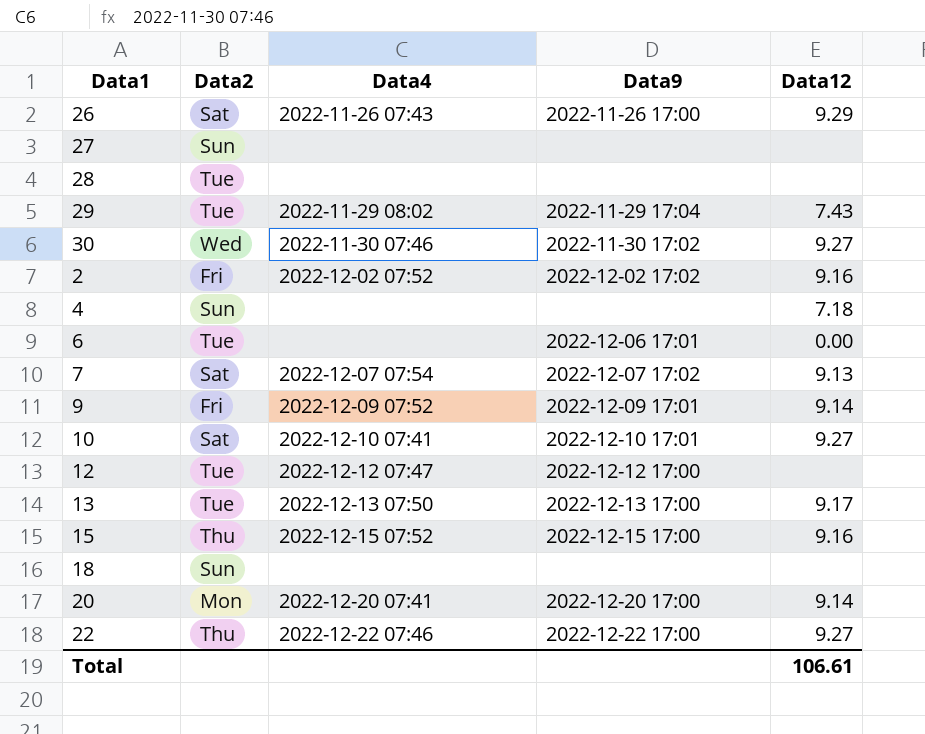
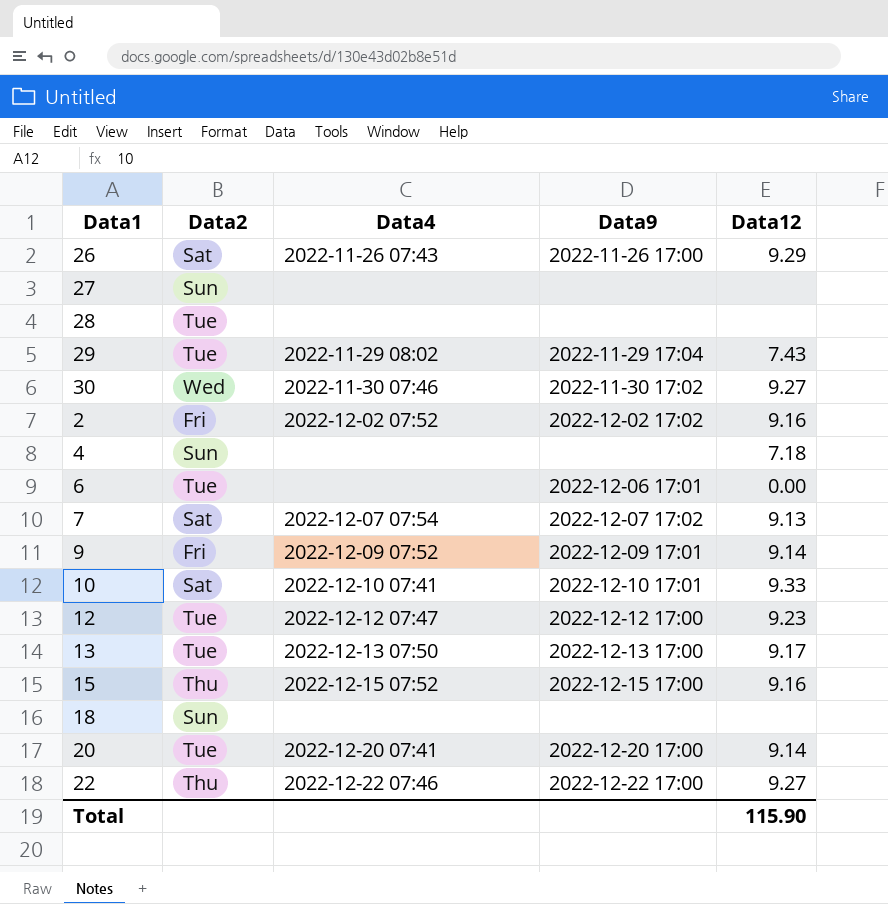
10 | Data12: 9.27 -> 9.33
12 | Data12: none -> 9.23
20 | Data2: Mon -> Tue
Total | Data12: 106.61 -> 115.90

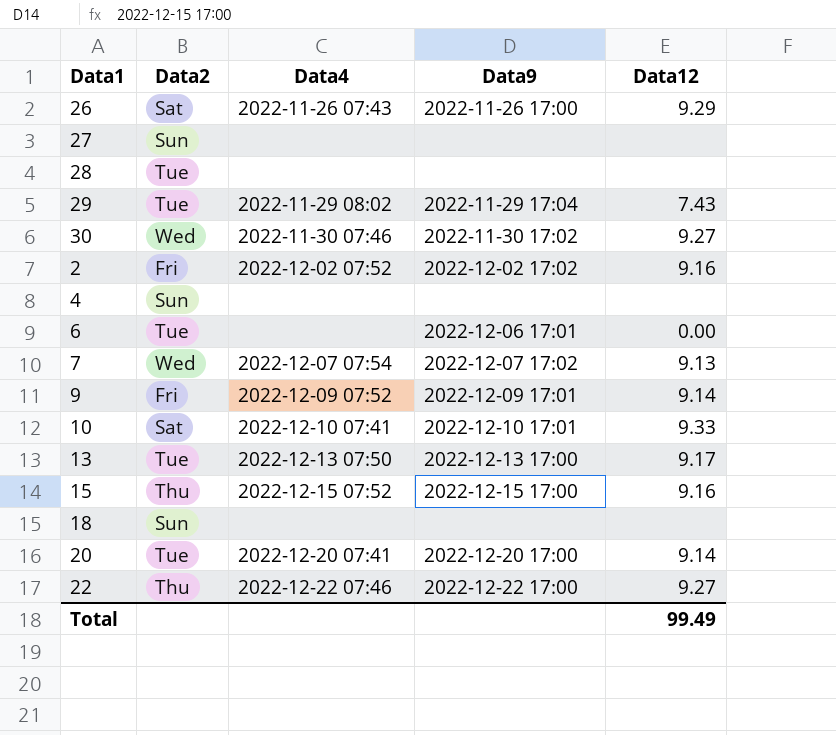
row 12: Tue | 2022-12-12 07:47 | 2022-12-12 17:00 | 9.23 -> none
4 | Data12: 7.18 -> none
7 | Data2: Sat -> Wed
Total | Data12: 115.90 -> 99.49

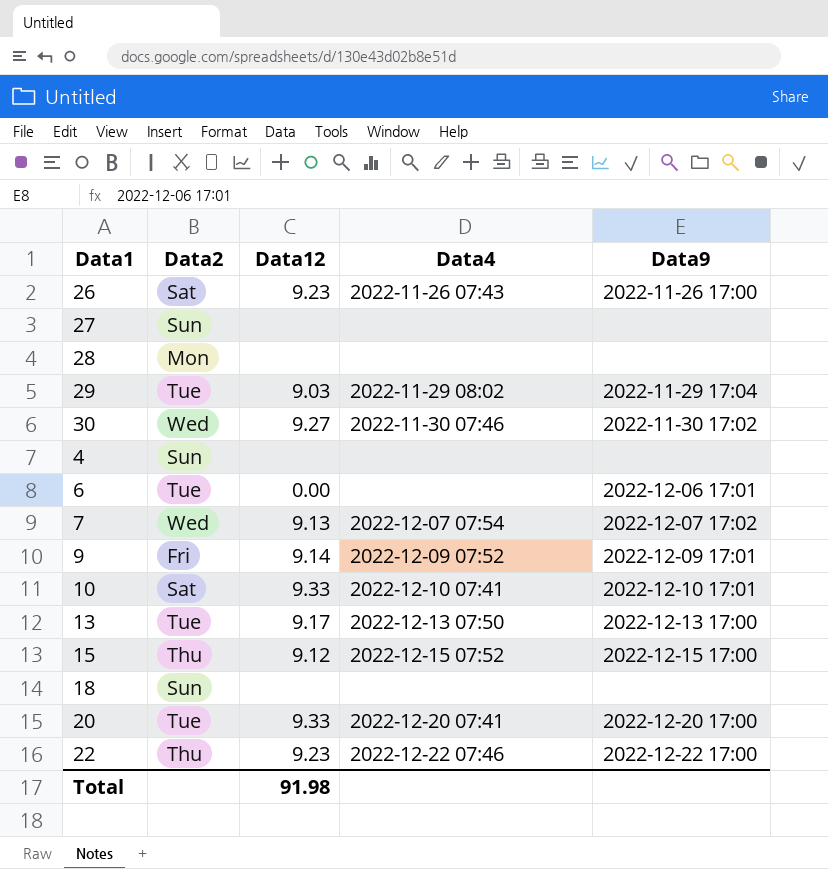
column Data12 | position: 5 -> 3
row 2: Fri | 2022-12-02 07:52 | 2022-12-02 17:02 | 9.16 -> none
26 | Data12: 9.29 -> 9.23
28 | Data2: Tue -> Mon
29 | Data12: 7.43 -> 9.03
15 | Data12: 9.16 -> 9.12
20 | Data12: 9.14 -> 9.33
22 | Data12: 9.27 -> 9.23
Total | Data12: 99.49 -> 91.98

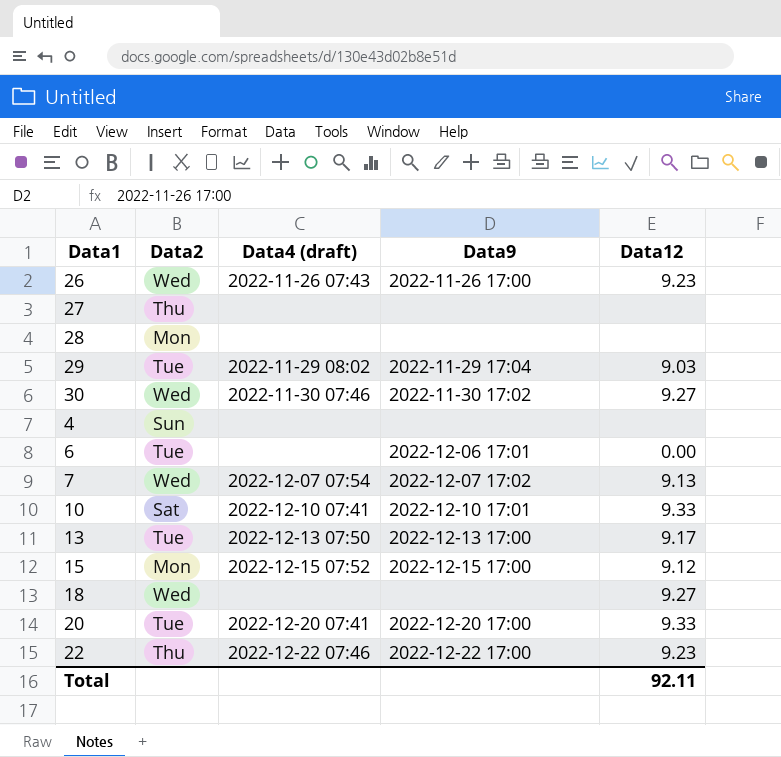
column name: Data4 -> Data4 (draft)
column Data12 | position: 3 -> 5
row 9: Fri | 9.14 | 2022-12-09 07:52 | 2022-12-09 17:01 -> none
26 | Data2: Sat -> Wed
27 | Data2: Sun -> Thu
15 | Data2: Thu -> Mon
18 | Data2: Sun -> Wed
18 | Data12: none -> 9.27
Total | Data12: 91.98 -> 92.11

